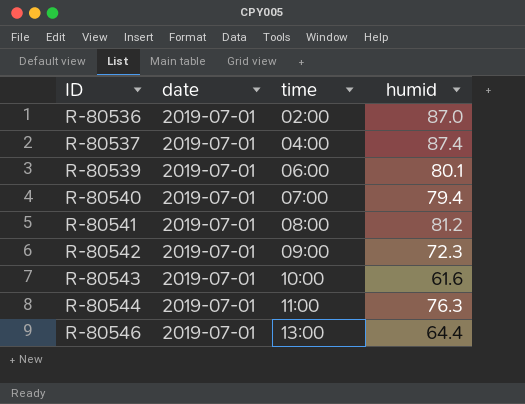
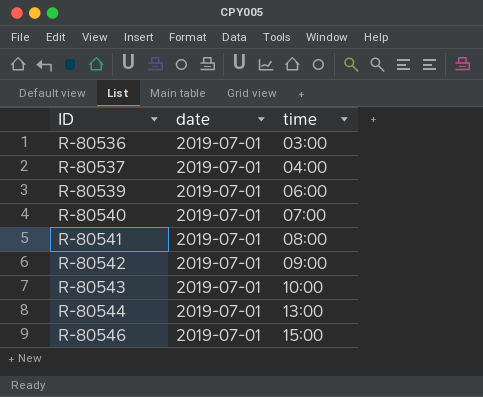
column humid | position: 4 -> none
R-80536 | time: 02:00 -> 03:00
R-80544 | time: 11:00 -> 13:00
R-80546 | time: 13:00 -> 15:00

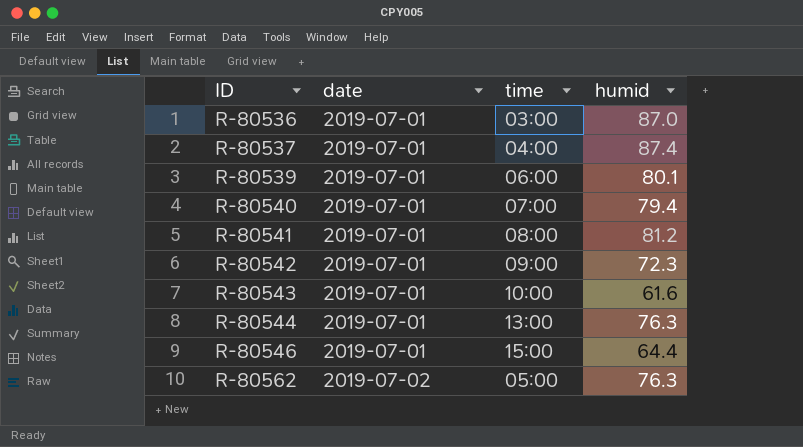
column humid | position: none -> 4
row R-80562: none -> 2019-07-02 | 05:00 | 76.3

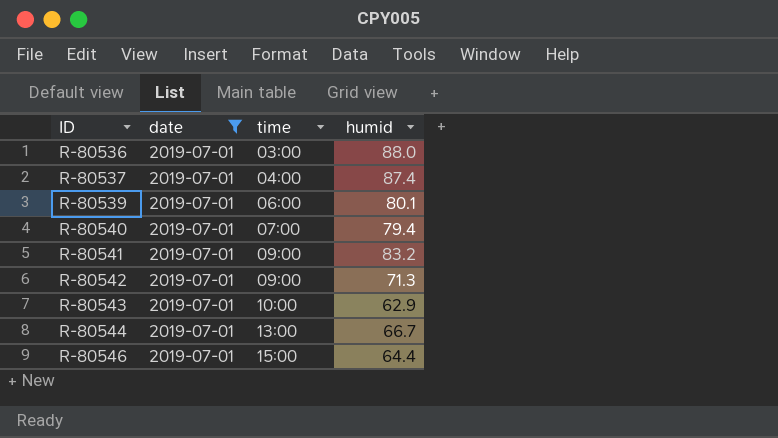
filter: none -> date = 2019-07-01
R-80536 | humid: 87.0 -> 88.0
R-80541 | time: 08:00 -> 09:00
R-80541 | humid: 81.2 -> 83.2
R-80542 | humid: 72.3 -> 71.3
R-80543 | humid: 61.6 -> 62.9
R-80544 | humid: 76.3 -> 66.7

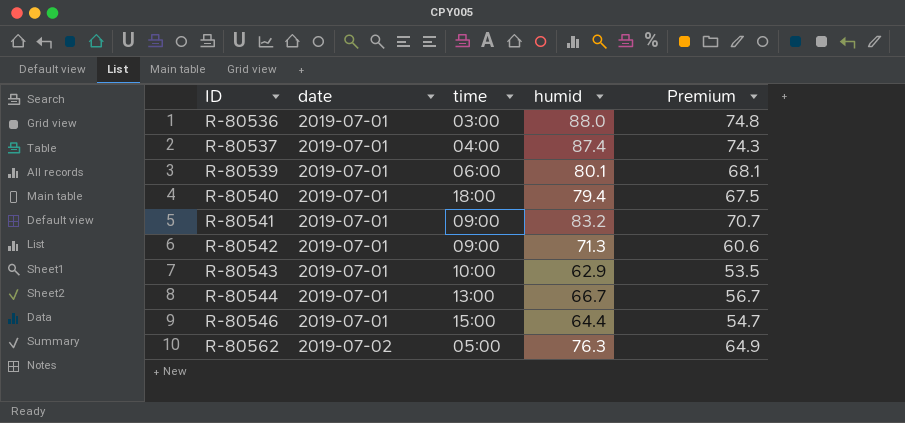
filter: date = 2019-07-01 -> none
column Premium | formula: none -> [humid] * 0.85
R-80540 | time: 07:00 -> 18:00

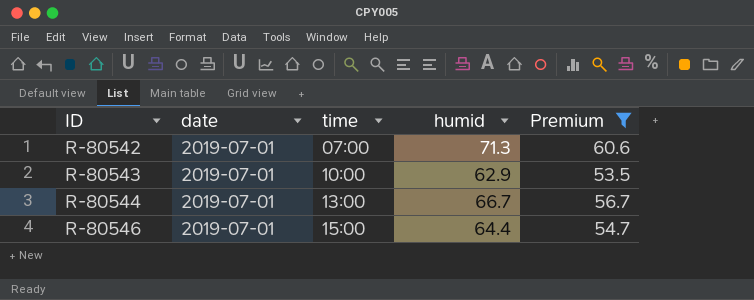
filter: none -> Premium <= 60.6
R-80542 | time: 09:00 -> 07:00

